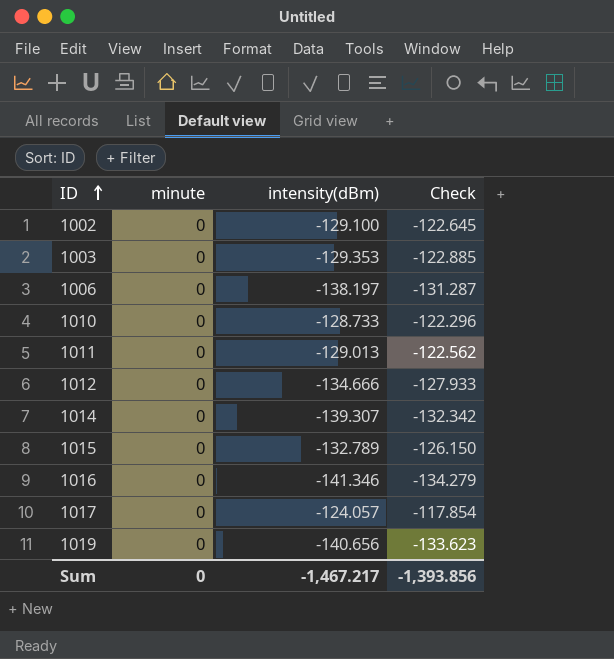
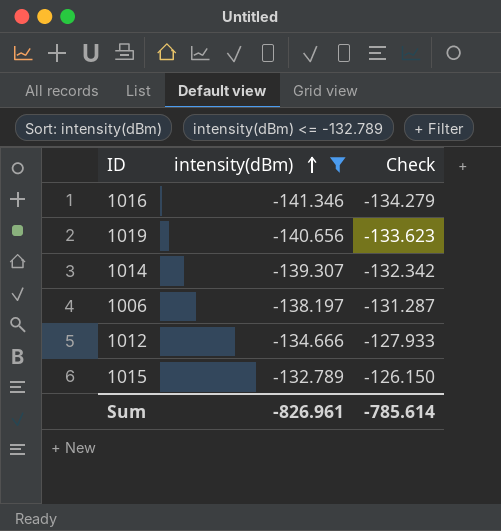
filter: none -> intensity(dBm) <= -132.789
row order: ID ascending -> intensity(dBm) ascending
column minute | position: 2 -> none
Sum | intensity(dBm): -1,467.217 -> -826.961
Sum | Check: -1,393.856 -> -785.614

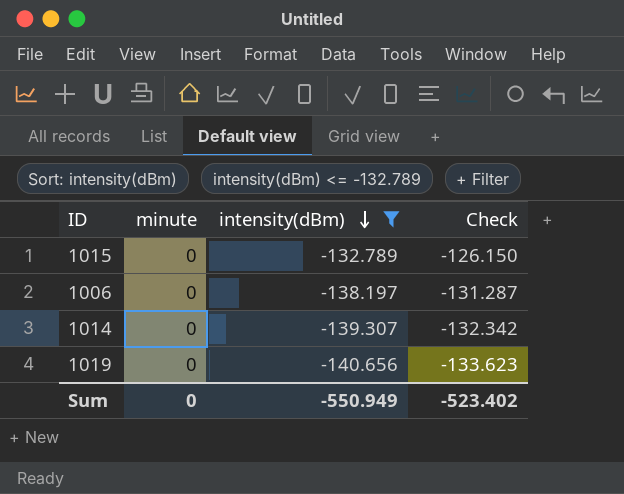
row order: intensity(dBm) ascending -> intensity(dBm) descending
column minute | position: none -> 2
row 1016: -141.346 | -134.279 -> none
row 1012: -134.666 | -127.933 -> none
Sum | intensity(dBm): -826.961 -> -550.949
Sum | Check: -785.614 -> -523.402

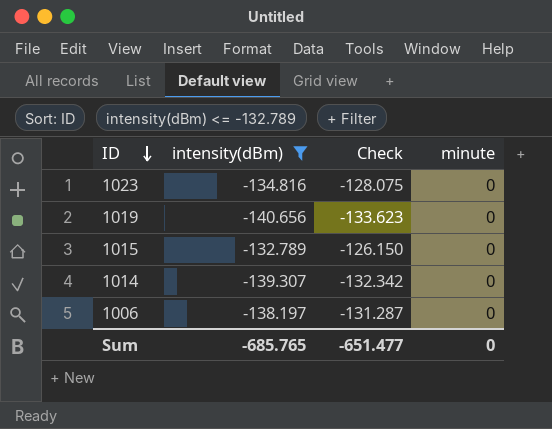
row order: intensity(dBm) descending -> ID descending
column minute | position: 2 -> 4
row 1023: none -> -134.816 | -128.075 | 0
Sum | intensity(dBm): -550.949 -> -685.765
Sum | Check: -523.402 -> -651.477

